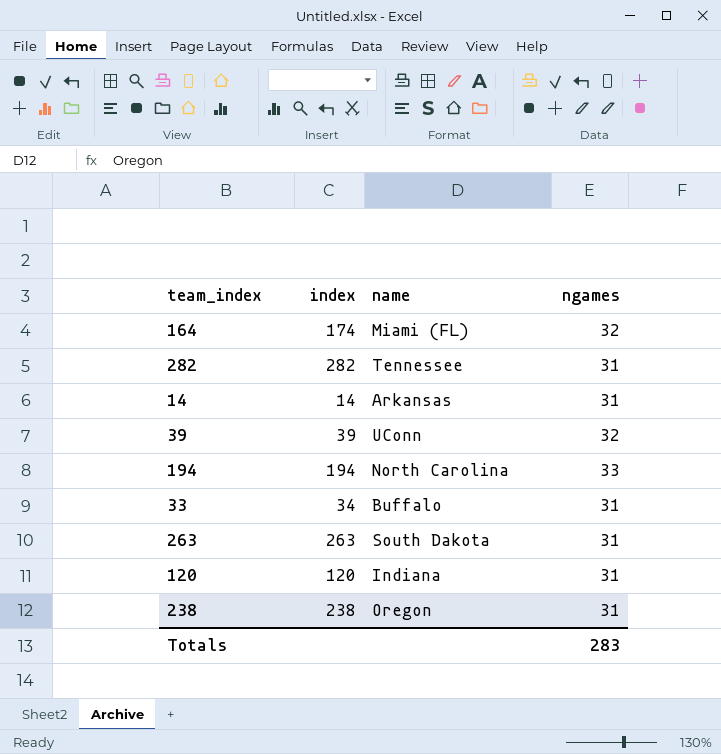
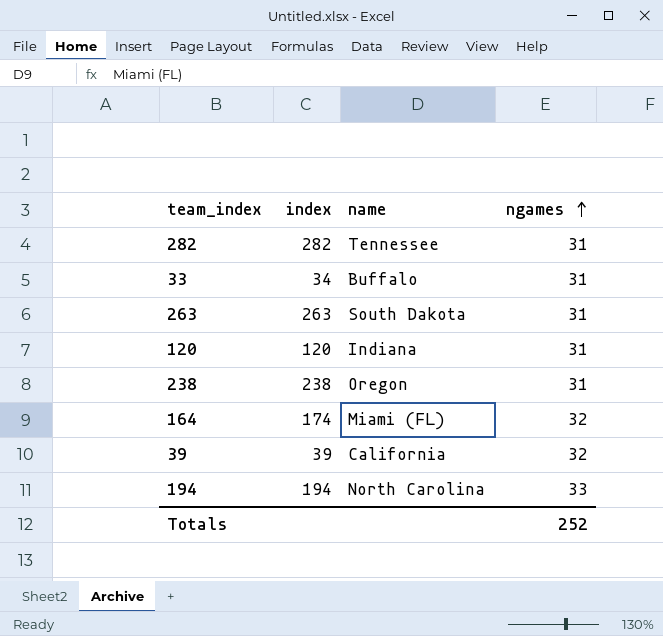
row order: none -> ngames ascending
row 14: 14 | Arkansas | 31 -> none
39 | name: UConn -> California
Totals | ngames: 283 -> 252

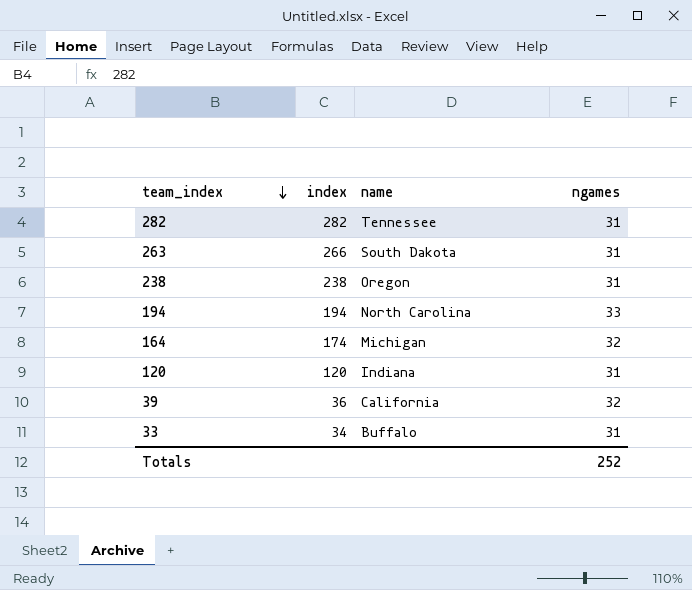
row order: ngames ascending -> team_index descending
263 | index: 263 -> 266
164 | name: Miami (FL) -> Michigan
39 | index: 39 -> 36

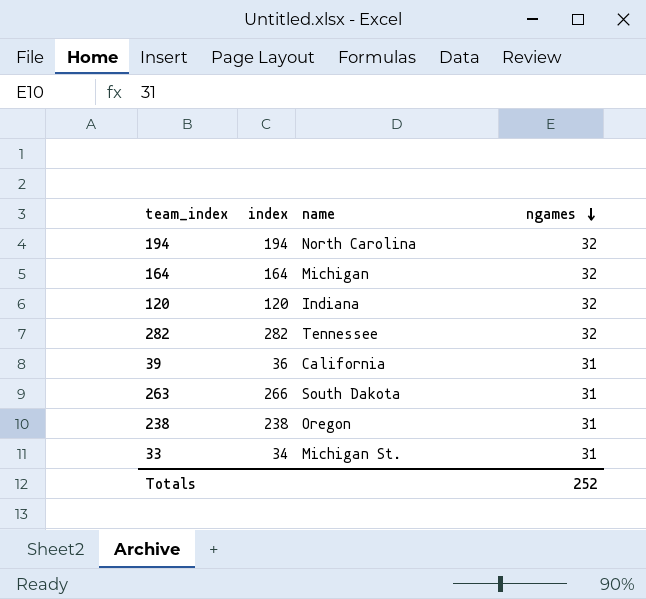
row order: team_index descending -> ngames descending
194 | ngames: 33 -> 32
164 | index: 174 -> 164
120 | ngames: 31 -> 32
282 | ngames: 31 -> 32
39 | ngames: 32 -> 31
33 | name: Buffalo -> Michigan St.

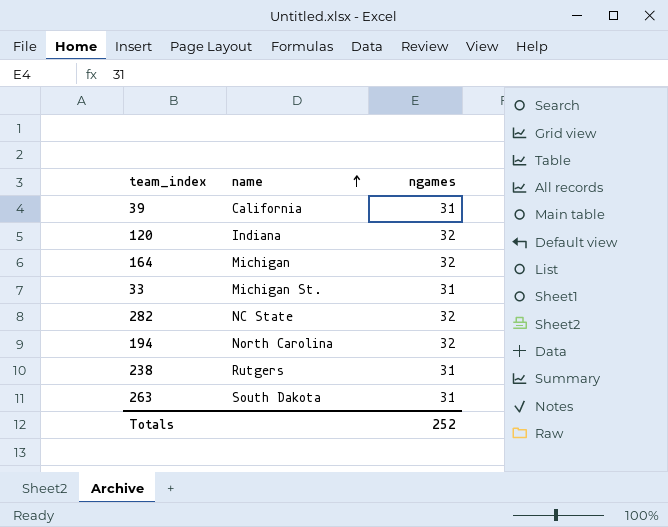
row order: ngames descending -> name ascending
column index | position: 2 -> none
282 | name: Tennessee -> NC State
238 | name: Oregon -> Rutgers

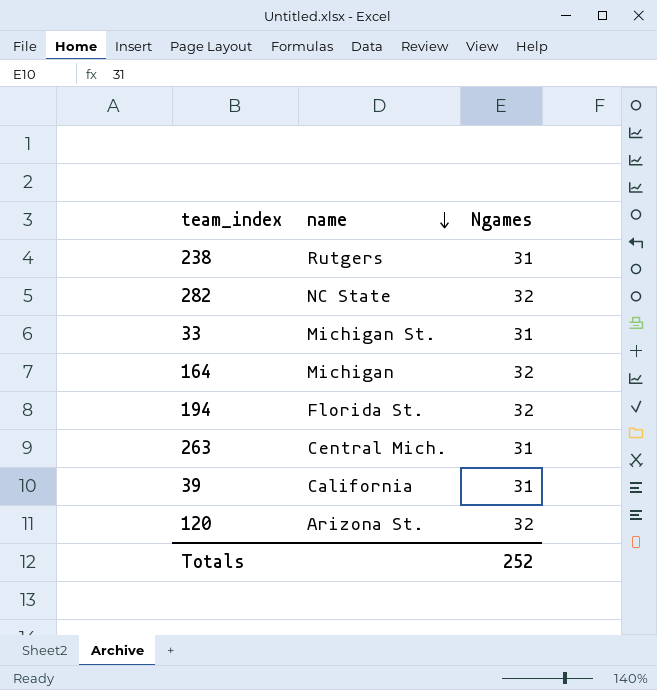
row order: name ascending -> name descending
column name: ngames -> Ngames
194 | name: North Carolina -> Florida St.
263 | name: South Dakota -> Central Mich.
120 | name: Indiana -> Arizona St.

